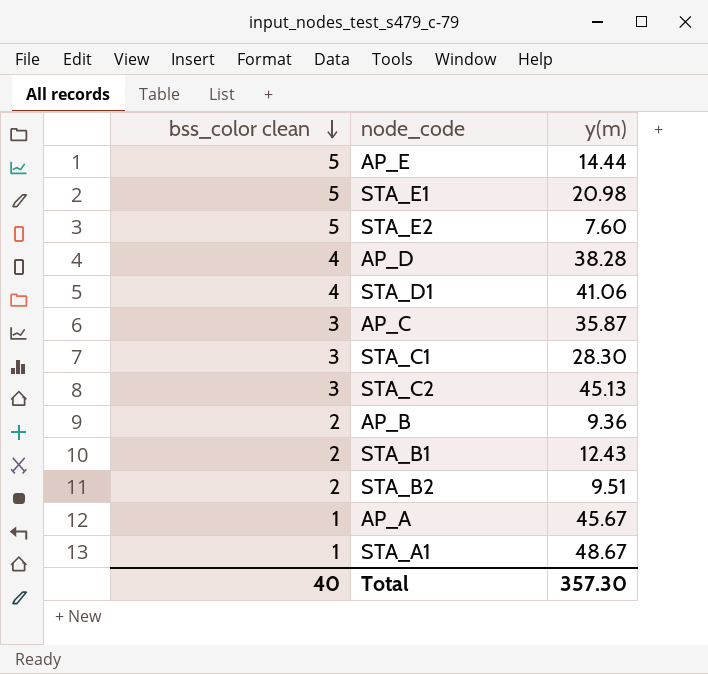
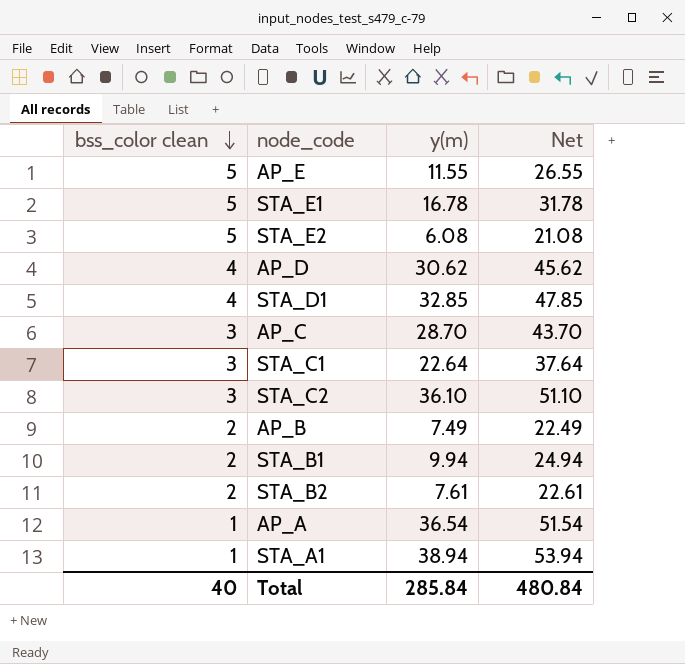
column Net | formula: none -> [y(m)] + 15
AP_E | y(m): 14.44 -> 11.55
STA_E1 | y(m): 20.98 -> 16.78
STA_E2 | y(m): 7.60 -> 6.08
AP_D | y(m): 38.28 -> 30.62
STA_D1 | y(m): 41.06 -> 32.85
AP_C | y(m): 35.87 -> 28.70
STA_C1 | y(m): 28.30 -> 22.64
STA_C2 | y(m): 45.13 -> 36.10
AP_B | y(m): 9.36 -> 7.49
STA_B1 | y(m): 12.43 -> 9.94
STA_B2 | y(m): 9.51 -> 7.61
AP_A | y(m): 45.67 -> 36.54
STA_A1 | y(m): 48.67 -> 38.94
Total | y(m): 357.30 -> 285.84

